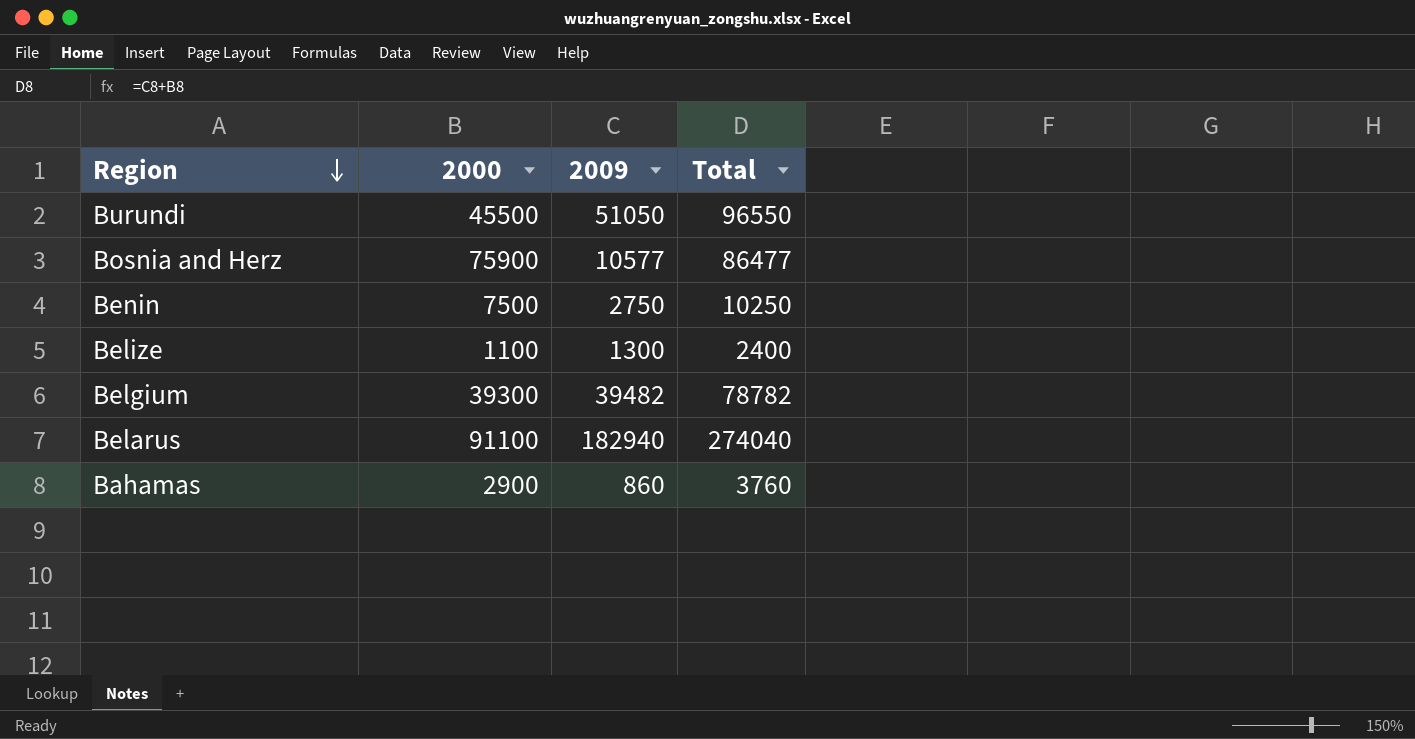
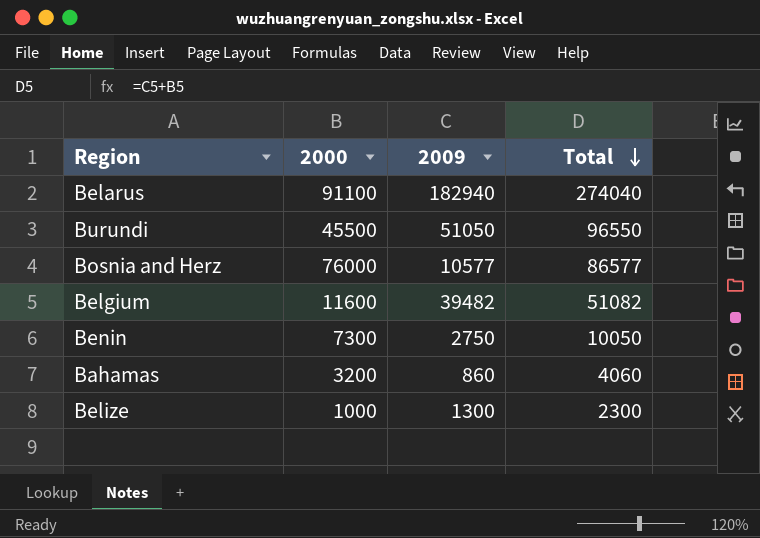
row order: Region descending -> Total descending
Bosnia and Herz | 2000: 75900 -> 76000
Bosnia and Herz | Total: 86477 -> 86577
Belgium | 2000: 39300 -> 11600
Belgium | Total: 78782 -> 51082
Benin | 2000: 7500 -> 7300
Benin | Total: 10250 -> 10050
Bahamas | 2000: 2900 -> 3200
Bahamas | Total: 3760 -> 4060
Belize | 2000: 1100 -> 1000
Belize | Total: 2400 -> 2300

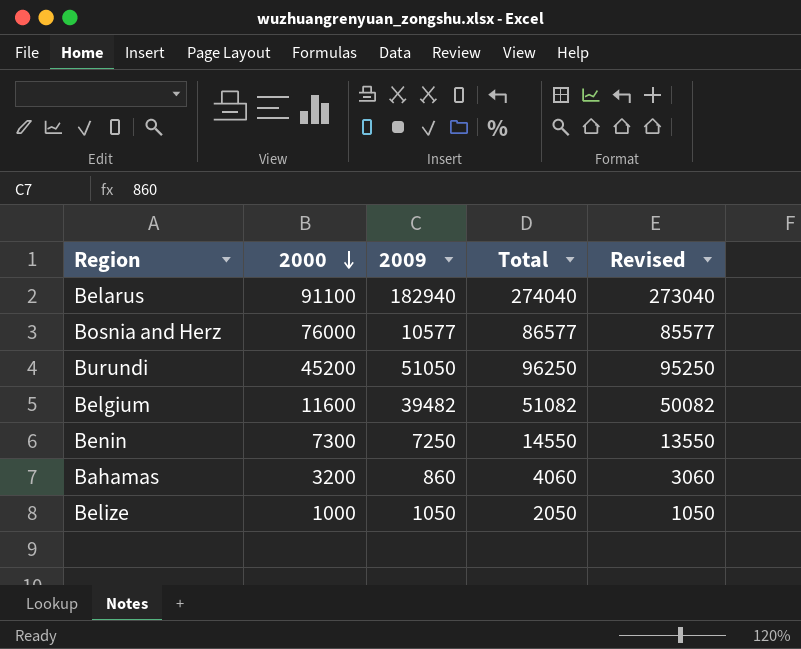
row order: Total descending -> 2000 descending
column Revised | formula: none -> [Total] - 1000
Burundi | 2000: 45500 -> 45200
Burundi | Total: 96550 -> 96250
Benin | 2009: 2750 -> 7250
Benin | Total: 10050 -> 14550
Belize | 2009: 1300 -> 1050
Belize | Total: 2300 -> 2050

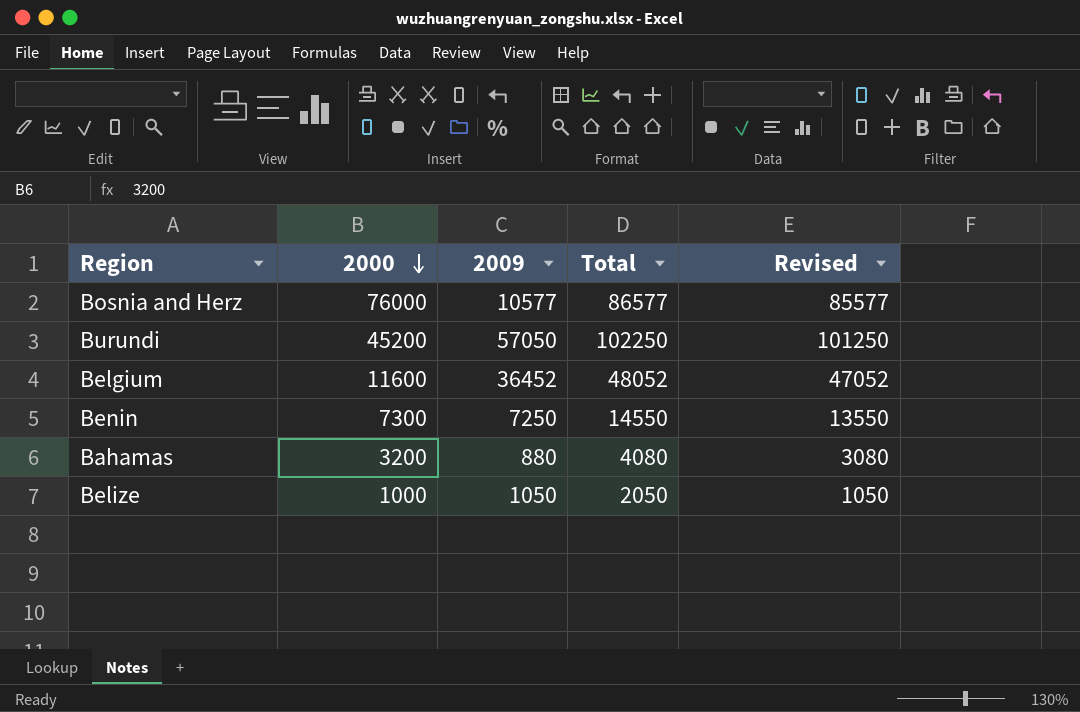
row Belarus: 91100 | 182940 | 274040 | 273040 -> none
Burundi | 2009: 51050 -> 57050
Burundi | Total: 96250 -> 102250
Burundi | Revised: 95250 -> 101250
Belgium | 2009: 39482 -> 36452
Belgium | Total: 51082 -> 48052
Belgium | Revised: 50082 -> 47052
Bahamas | 2009: 860 -> 880
Bahamas | Total: 4060 -> 4080
Bahamas | Revised: 3060 -> 3080

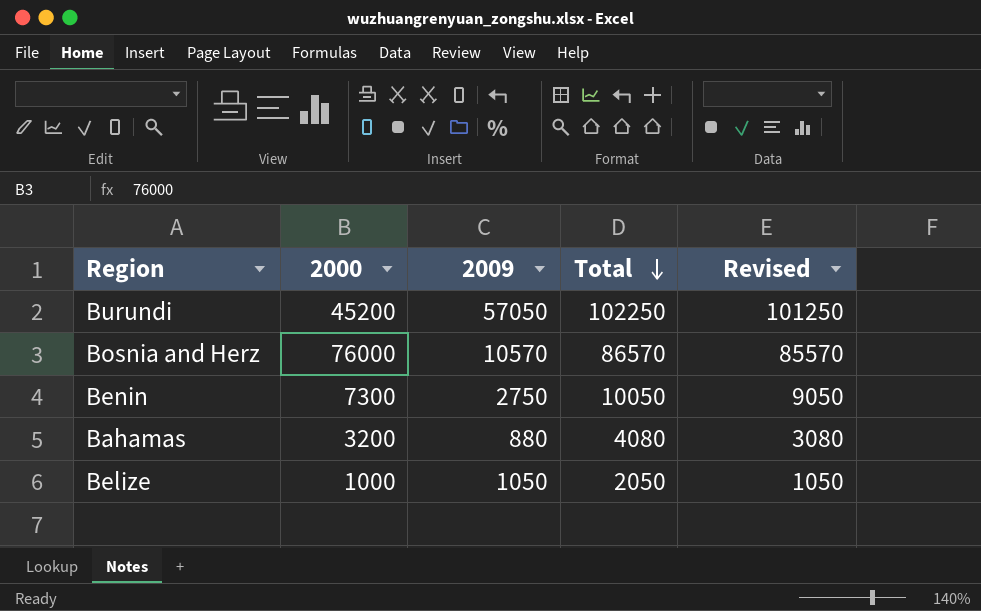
row order: 2000 descending -> Total descending
row Belgium: 11600 | 36452 | 48052 | 47052 -> none
Bosnia and Herz | 2009: 10577 -> 10570
Bosnia and Herz | Total: 86577 -> 86570
Bosnia and Herz | Revised: 85577 -> 85570
Benin | 2009: 7250 -> 2750
Benin | Total: 14550 -> 10050
Benin | Revised: 13550 -> 9050

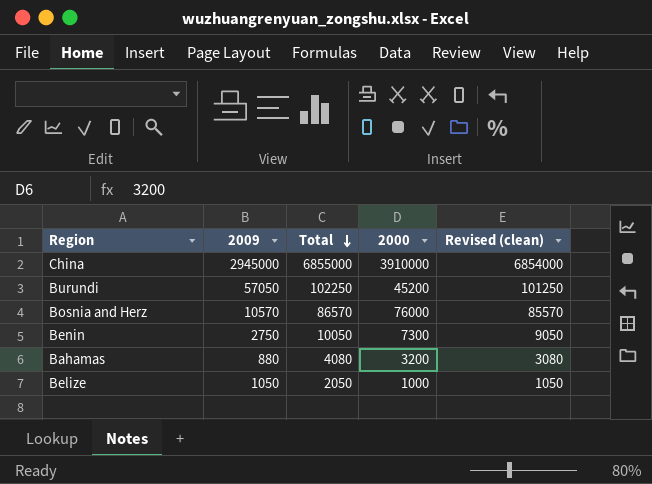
column 2000 | position: 2 -> 4
column name: Revised -> Revised (clean)
row China: none -> 2945000 | 6855000 | 3910000 | 6854000

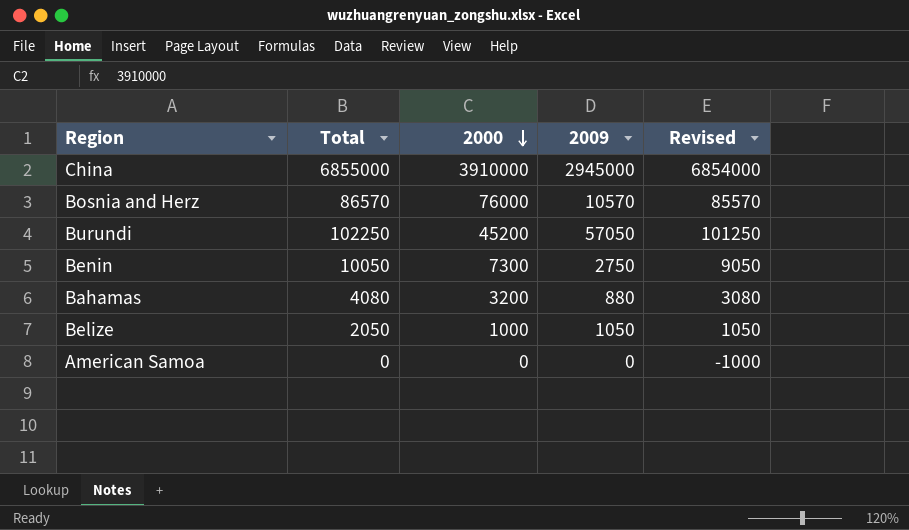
row order: Total descending -> 2000 descending
column 2009 | position: 2 -> 4
column name: Revised (clean) -> Revised
row American Samoa: none -> 0 | 0 | 0 | -1000

